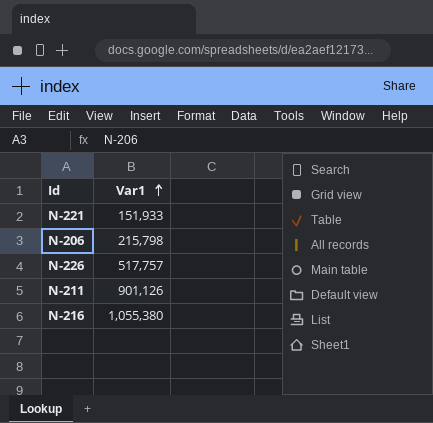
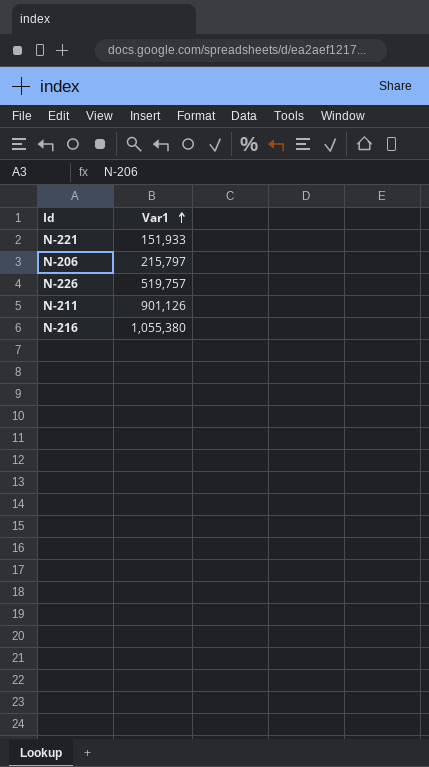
N-206 | Var1: 215,798 -> 215,797
N-226 | Var1: 517,757 -> 519,757

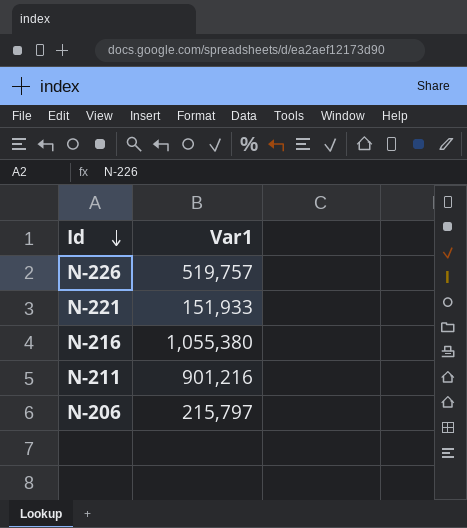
row order: Var1 ascending -> Id descending
N-211 | Var1: 901,126 -> 901,216

